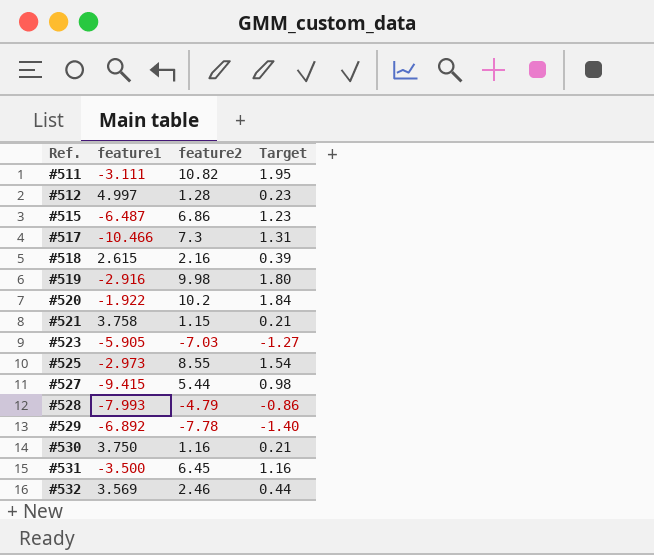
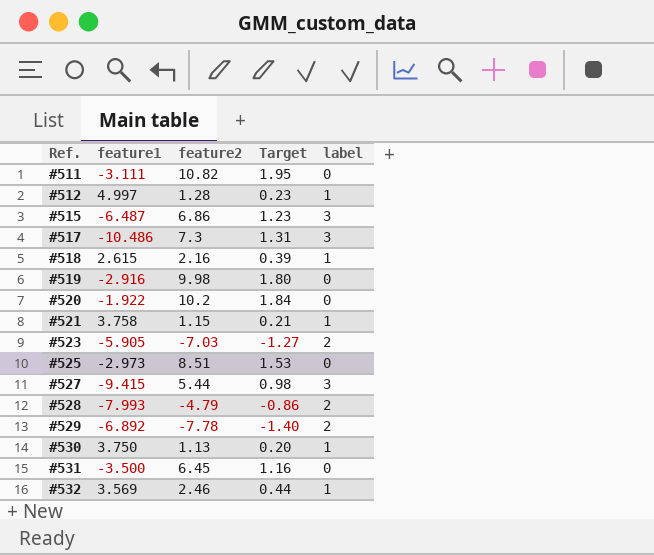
column label | position: none -> 5
#517 | feature1: -10.466 -> -10.486
#525 | feature2: 8.55 -> 8.51
#525 | Target: 1.54 -> 1.53
#530 | feature2: 1.16 -> 1.13
#530 | Target: 0.21 -> 0.20

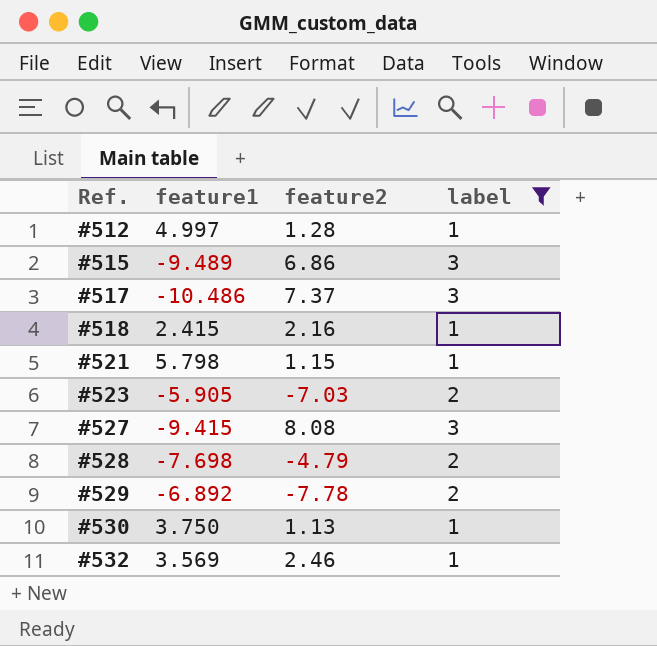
filter: none -> label != 0
column Target | formula: [feature2] * 0.18 -> none
#515 | feature1: -6.487 -> -9.489
#517 | feature2: 7.3 -> 7.37
#518 | feature1: 2.615 -> 2.415
#521 | feature1: 3.758 -> 5.798
#527 | feature2: 5.44 -> 8.08
#528 | feature1: -7.993 -> -7.698

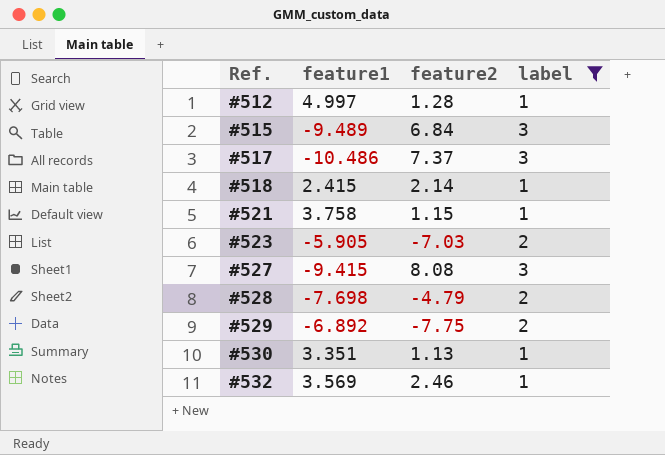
#515 | feature2: 6.86 -> 6.84
#518 | feature2: 2.16 -> 2.14
#521 | feature1: 5.798 -> 3.758
#529 | feature2: -7.78 -> -7.75
#530 | feature1: 3.750 -> 3.351

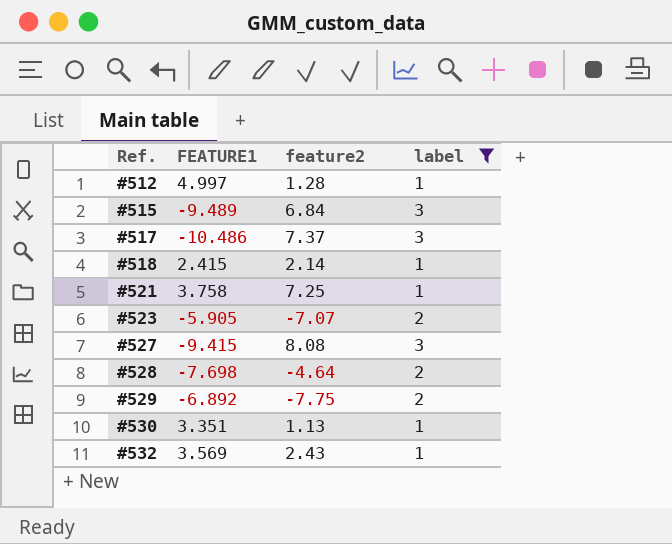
column name: feature1 -> FEATURE1
#521 | feature2: 1.15 -> 7.25
#523 | feature2: -7.03 -> -7.07
#528 | feature2: -4.79 -> -4.64
#532 | feature2: 2.46 -> 2.43

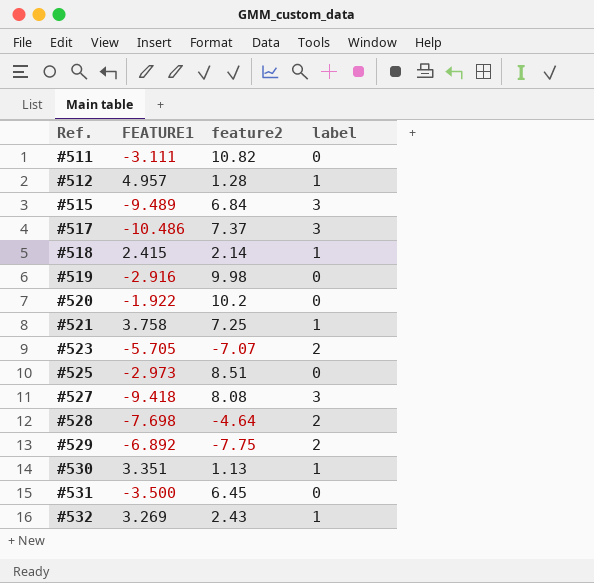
filter: label != 0 -> none
#512 | FEATURE1: 4.997 -> 4.957
#523 | FEATURE1: -5.905 -> -5.705
#527 | FEATURE1: -9.415 -> -9.418
#532 | FEATURE1: 3.569 -> 3.269

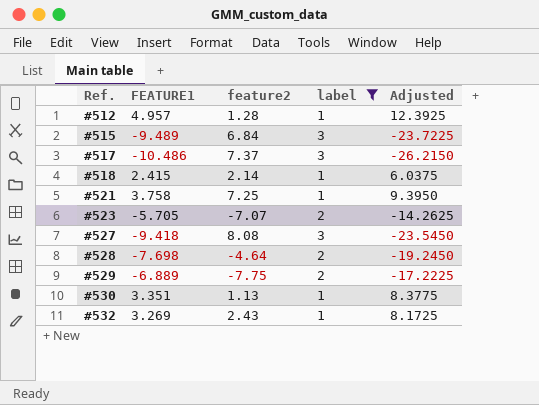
filter: none -> label != 0
column Adjusted | formula: none -> [FEATURE1] * 2.5
#529 | FEATURE1: -6.892 -> -6.889

